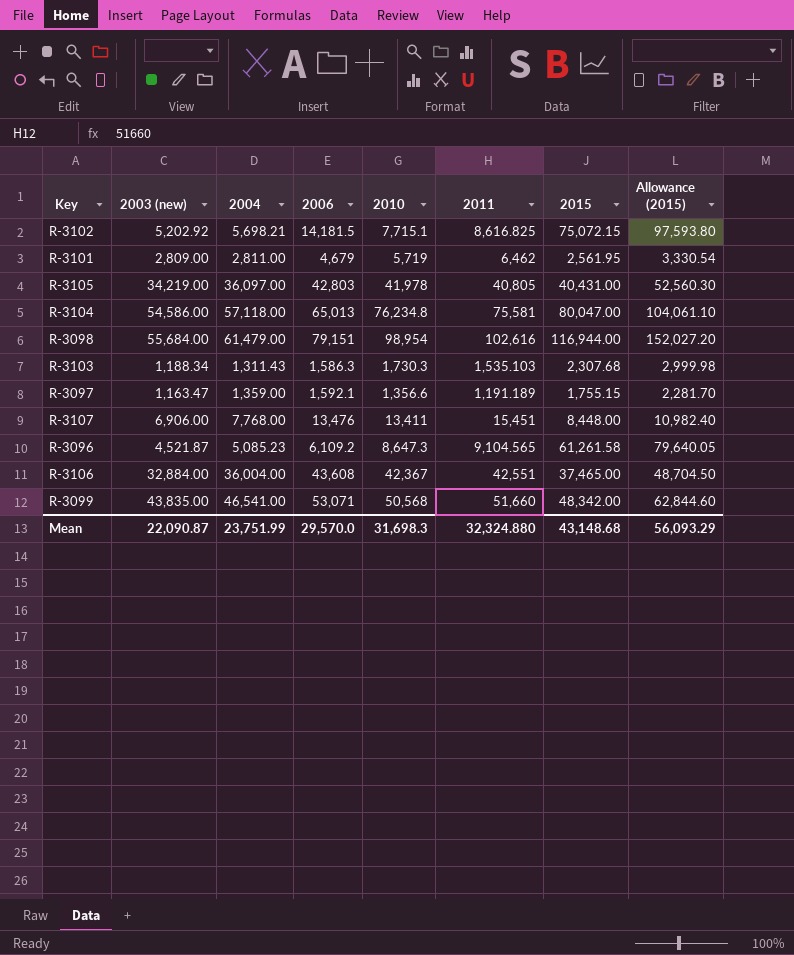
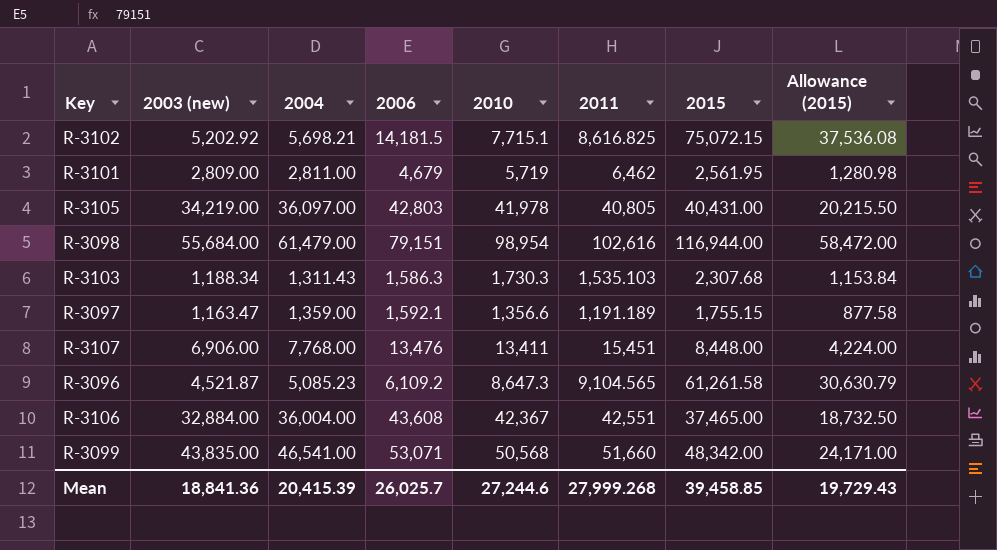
column Allowance (2015) | formula: [2015] * 1.3 -> [2015] * 0.5
row R-3104: 54,586.00 | 57,118.00 | 65,013 | 76,234.8 | 75,581 | 80,047.00 | 104,061.10 -> none
Mean | 2003 (new): 22,090.87 -> 18,841.36
Mean | 2004: 23,751.99 -> 20,415.39
Mean | 2006: 29,570.0 -> 26,025.7
Mean | 2010: 31,698.3 -> 27,244.6
Mean | 2011: 32,324.880 -> 27,999.268
Mean | 2015: 43,148.68 -> 39,458.85
Mean | Allowance (2015): 56,093.29 -> 19,729.43

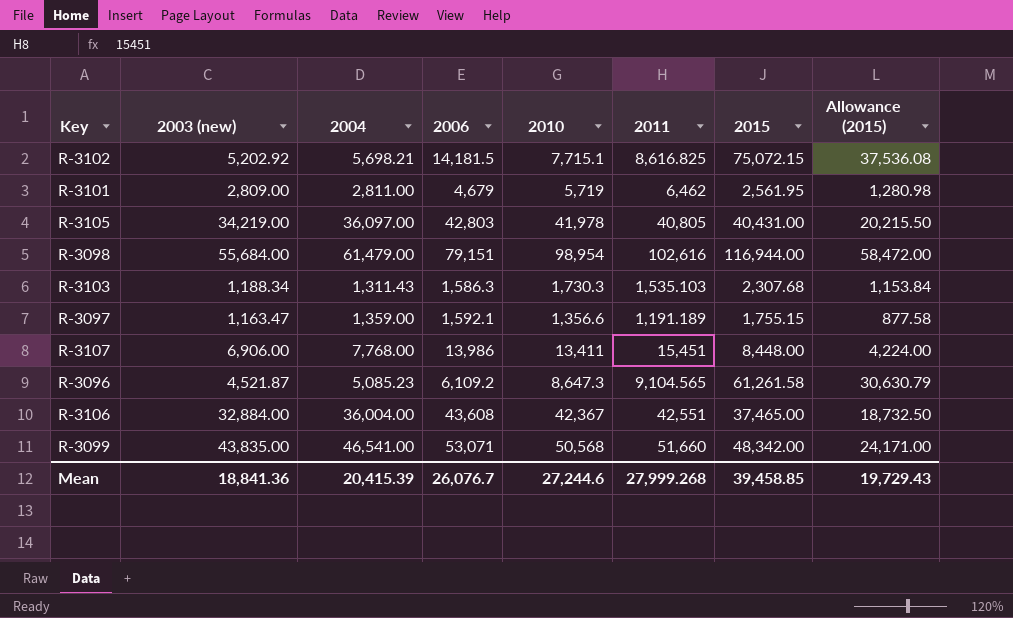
R-3107 | 2006: 13,476 -> 13,986
Mean | 2006: 26,025.7 -> 26,076.7

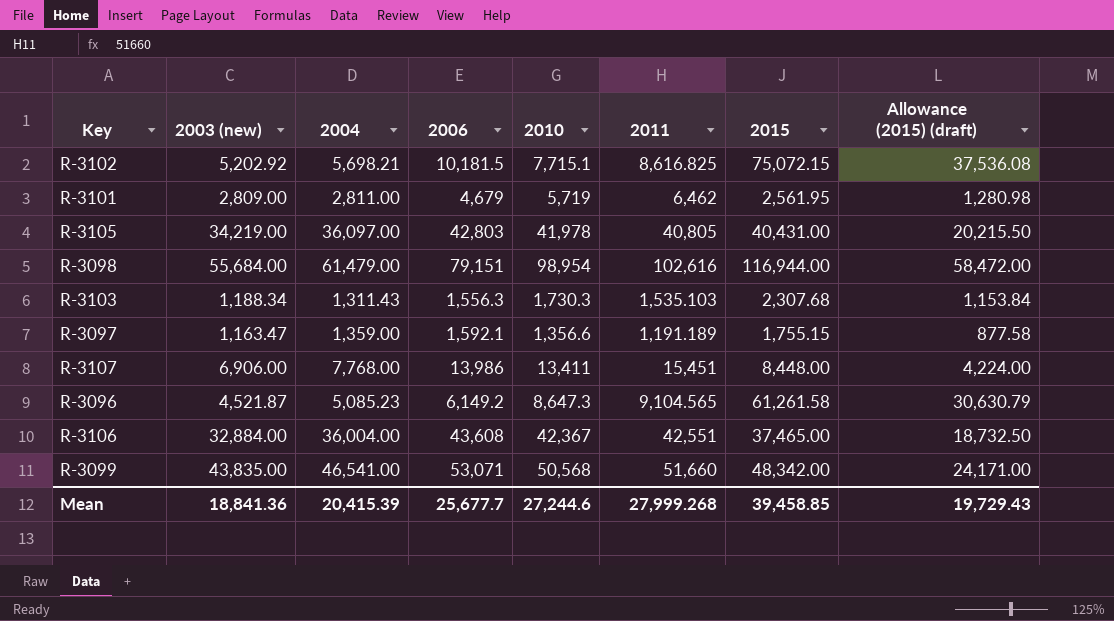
column name: Allowance (2015) -> Allowance (2015) (draft)
R-3102 | 2006: 14,181.5 -> 10,181.5
R-3103 | 2006: 1,586.3 -> 1,556.3
R-3096 | 2006: 6,109.2 -> 6,149.2
Mean | 2006: 26,076.7 -> 25,677.7

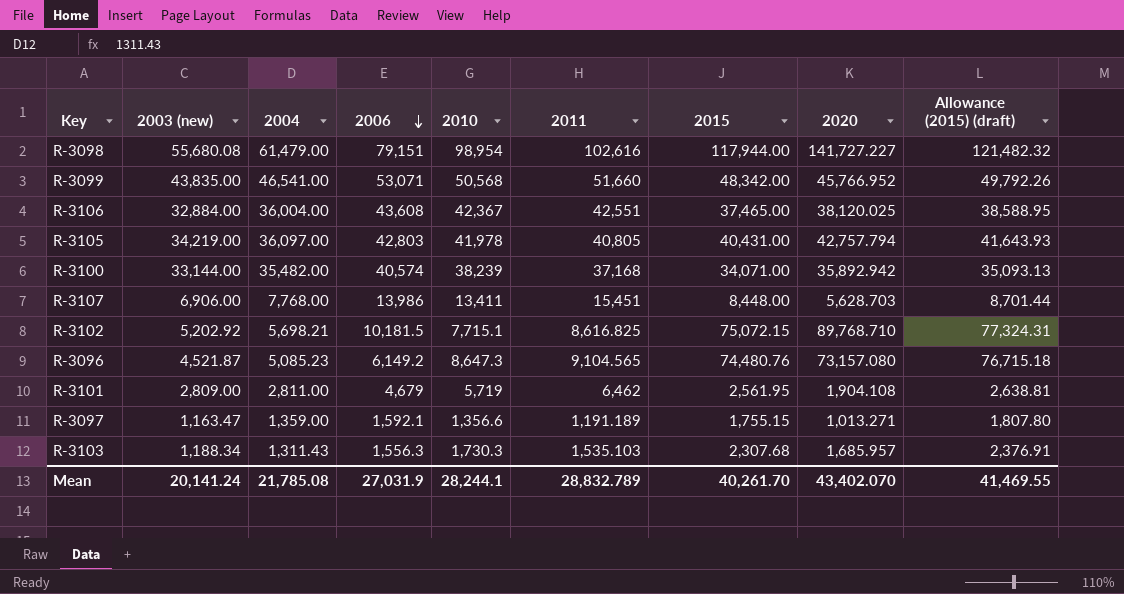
row order: none -> 2006 descending
column 2020 | position: none -> 8
column Allowance (2015) (draft) | formula: [2015] * 0.5 -> [2015] * 1.03
R-3098 | 2003 (new): 55,684.00 -> 55,680.08
R-3098 | 2015: 116,944.00 -> 117,944.00
row R-3100: none -> 33,144.00 | 35,482.00 | 40,574 | 38,239 | 37,168 | 34,071.00 | 35,892.942 | 35,093.13
R-3096 | 2015: 61,261.58 -> 74,480.76
Mean | 2003 (new): 18,841.36 -> 20,141.24
Mean | 2004: 20,415.39 -> 21,785.08
Mean | 2006: 25,677.7 -> 27,031.9
Mean | 2010: 27,244.6 -> 28,244.1
Mean | 2011: 27,999.268 -> 28,832.789
Mean | 2015: 39,458.85 -> 40,261.70
Mean | Allowance (2015) (draft): 19,729.43 -> 41,469.55

